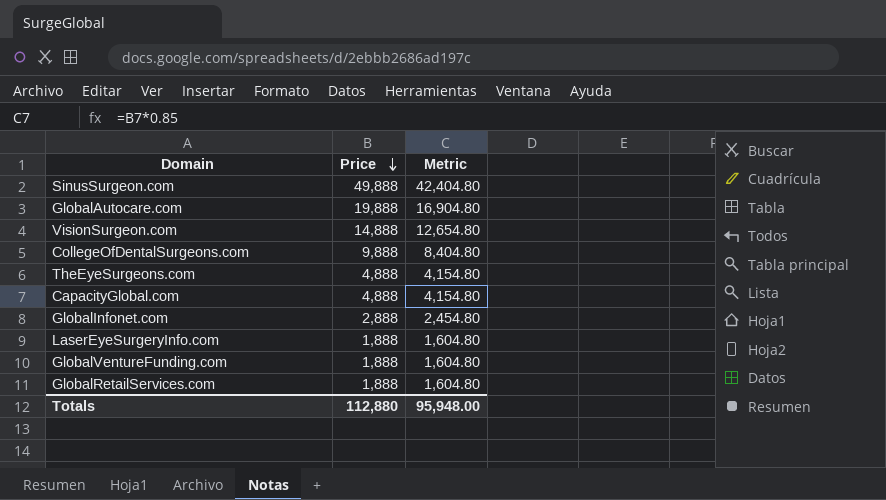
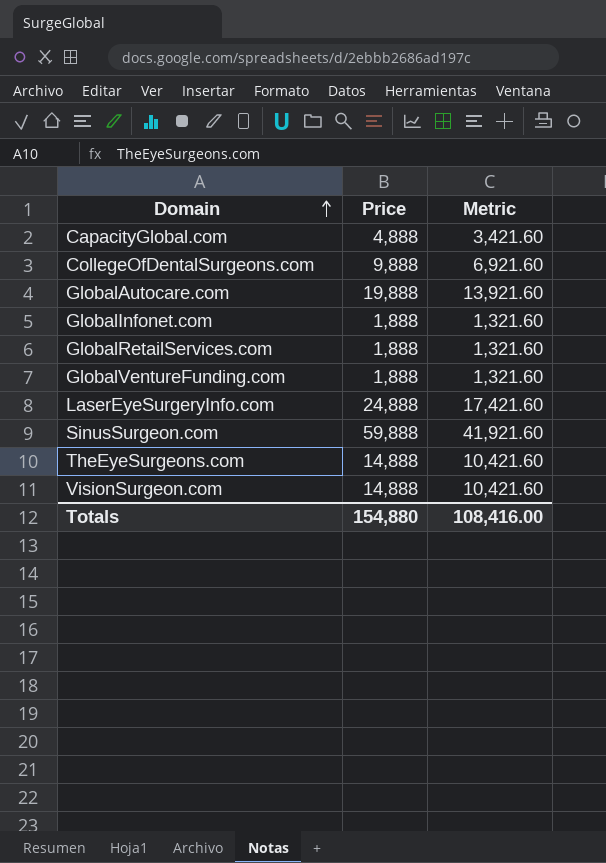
row order: Price descending -> Domain ascending
column Metric | formula: [Price] * 0.85 -> [Price] * 0.7
GlobalInfonet.com | Price: 2,888 -> 1,888
LaserEyeSurgeryInfo.com | Price: 1,888 -> 24,888
SinusSurgeon.com | Price: 49,888 -> 59,888
TheEyeSurgeons.com | Price: 4,888 -> 14,888
Totals | Price: 112,880 -> 154,880
Totals | Metric: 95,948.00 -> 108,416.00

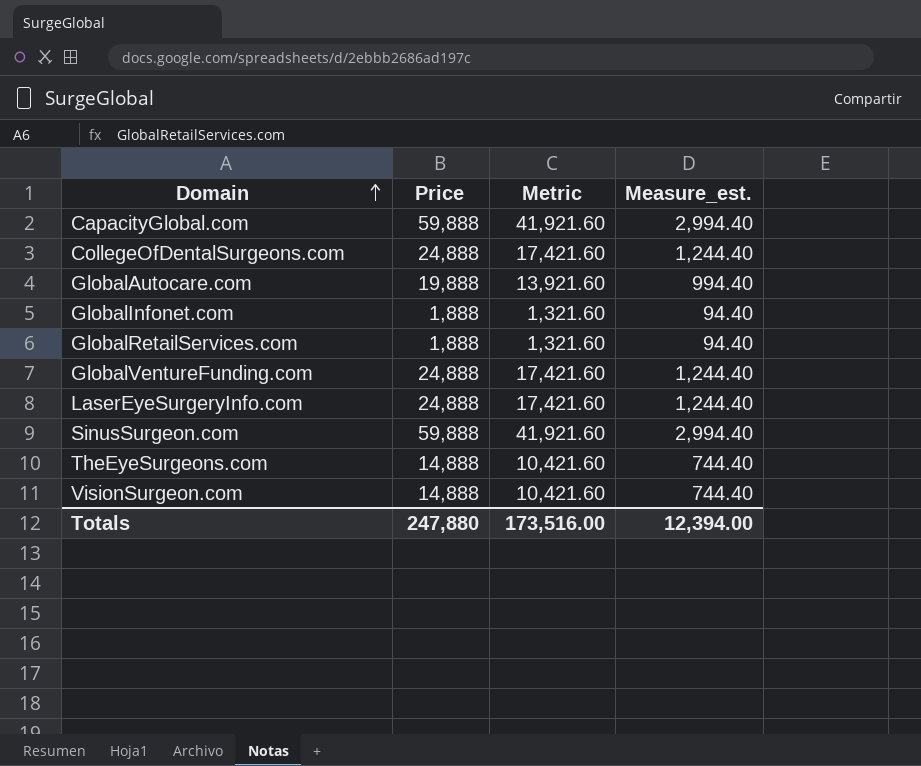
column Measure_est. | formula: none -> [Price] * 0.05
CapacityGlobal.com | Price: 4,888 -> 59,888
CapacityGlobal.com | Metric: 3,421.60 -> 41,921.60
CollegeOfDentalSurgeons.com | Price: 9,888 -> 24,888
CollegeOfDentalSurgeons.com | Metric: 6,921.60 -> 17,421.60
GlobalVentureFunding.com | Price: 1,888 -> 24,888
GlobalVentureFunding.com | Metric: 1,321.60 -> 17,421.60
Totals | Price: 154,880 -> 247,880
Totals | Metric: 108,416.00 -> 173,516.00

